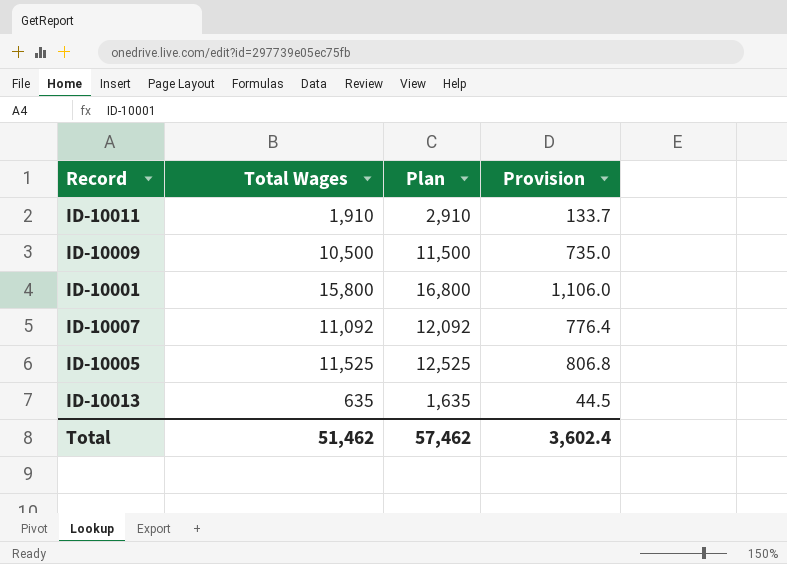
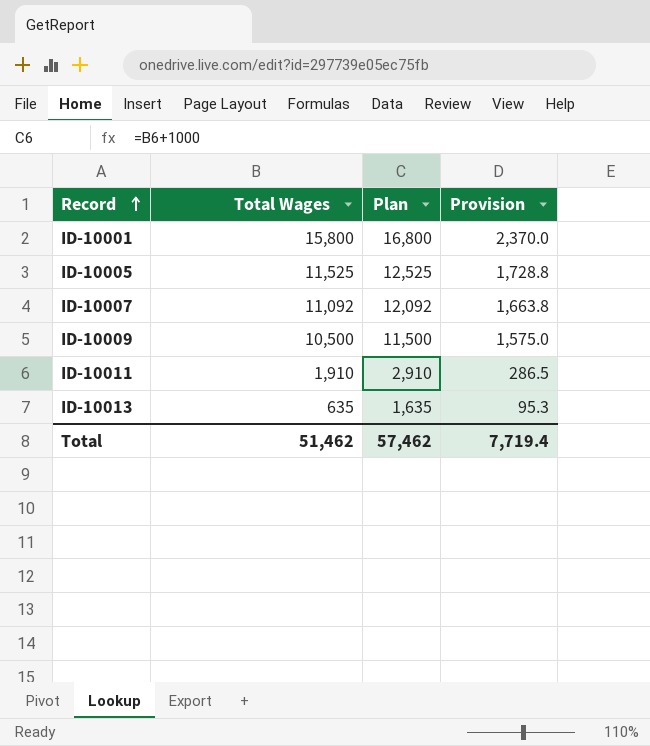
row order: none -> Record ascending
column Provision | formula: [Total Wages] * 0.07 -> [Total Wages] * 0.15
Total | Provision: 3,602.4 -> 7,719.4

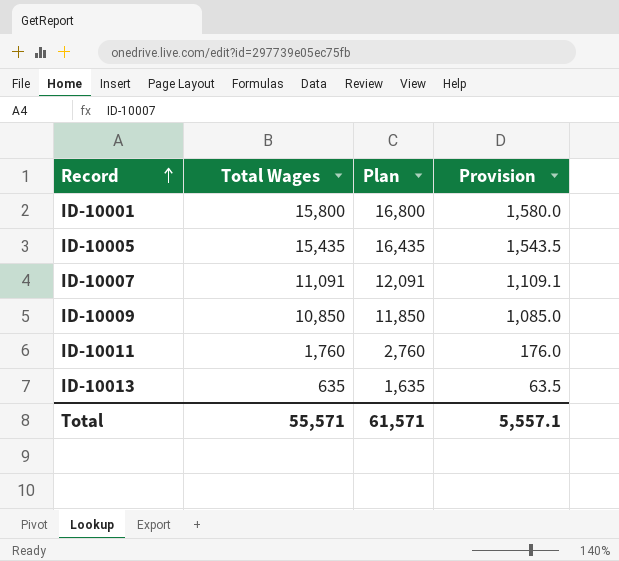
column Provision | formula: [Total Wages] * 0.15 -> [Total Wages] * 0.1
ID-10005 | Total Wages: 11,525 -> 15,435
ID-10005 | Plan: 12,525 -> 16,435
ID-10007 | Total Wages: 11,092 -> 11,091
ID-10007 | Plan: 12,092 -> 12,091
ID-10009 | Total Wages: 10,500 -> 10,850
ID-10009 | Plan: 11,500 -> 11,850
ID-10011 | Total Wages: 1,910 -> 1,760
ID-10011 | Plan: 2,910 -> 2,760
Total | Total Wages: 51,462 -> 55,571
Total | Plan: 57,462 -> 61,571
Total | Provision: 7,719.4 -> 5,557.1

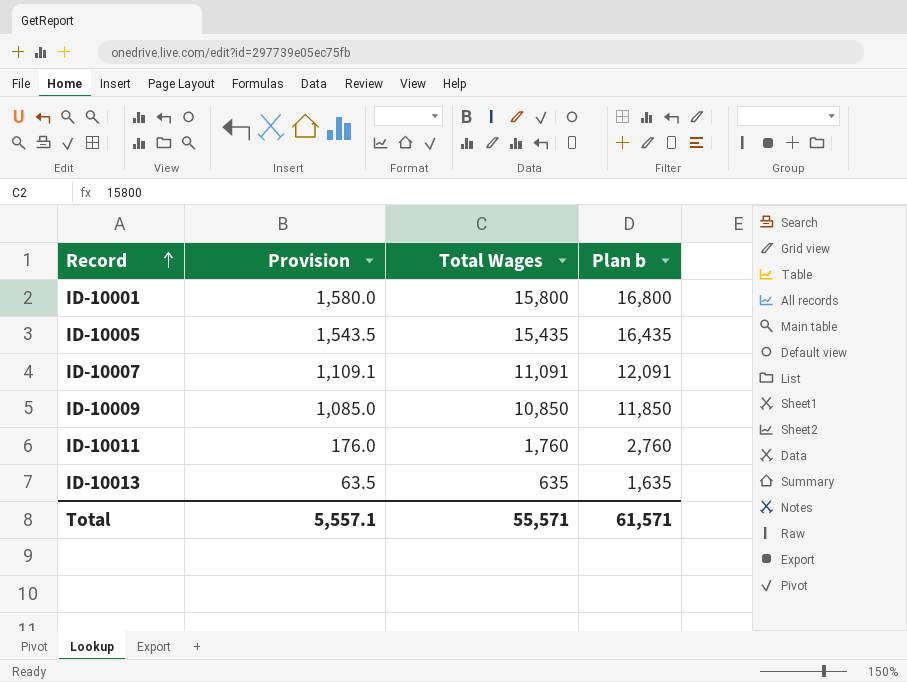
column Provision | position: 4 -> 2
column name: Plan -> Plan b

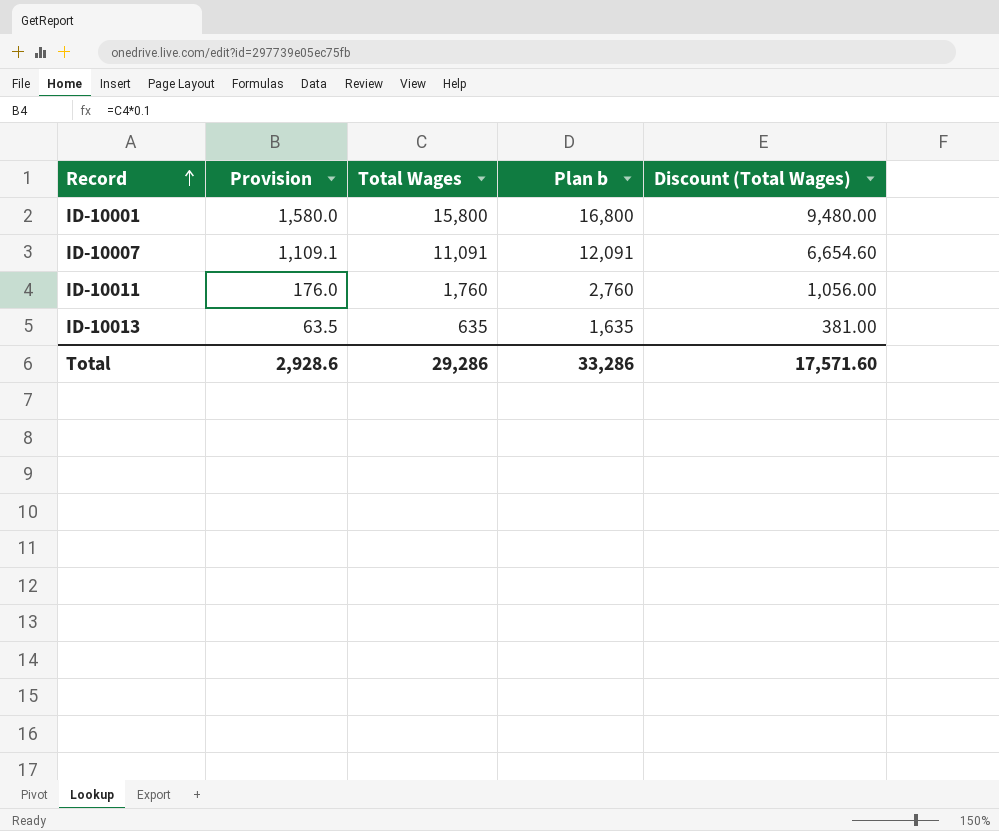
column Discount (Total Wages) | formula: none -> [Total Wages] * 0.6
row ID-10005: 1,543.5 | 15,435 | 16,435 -> none
row ID-10009: 1,085.0 | 10,850 | 11,850 -> none
Total | Provision: 5,557.1 -> 2,928.6
Total | Total Wages: 55,571 -> 29,286
Total | Plan b: 61,571 -> 33,286

